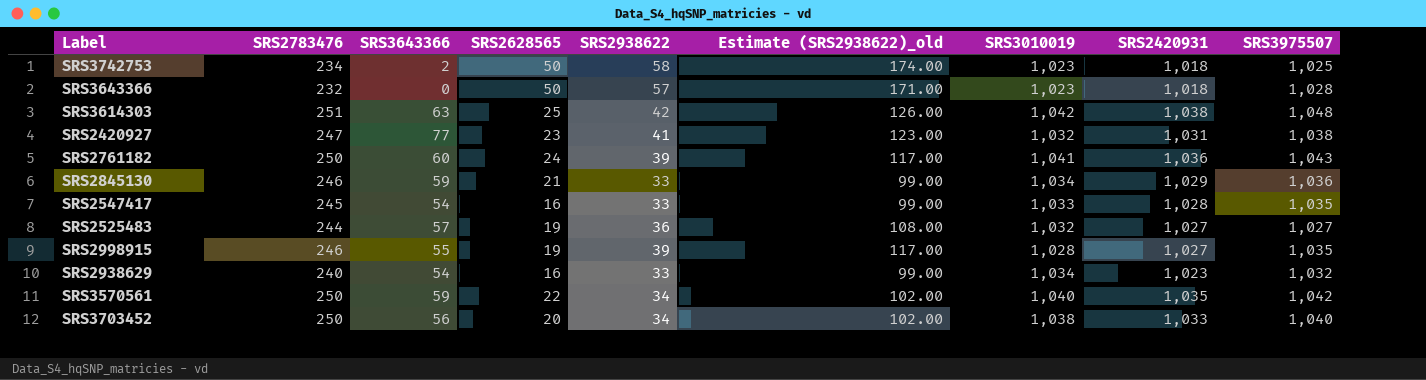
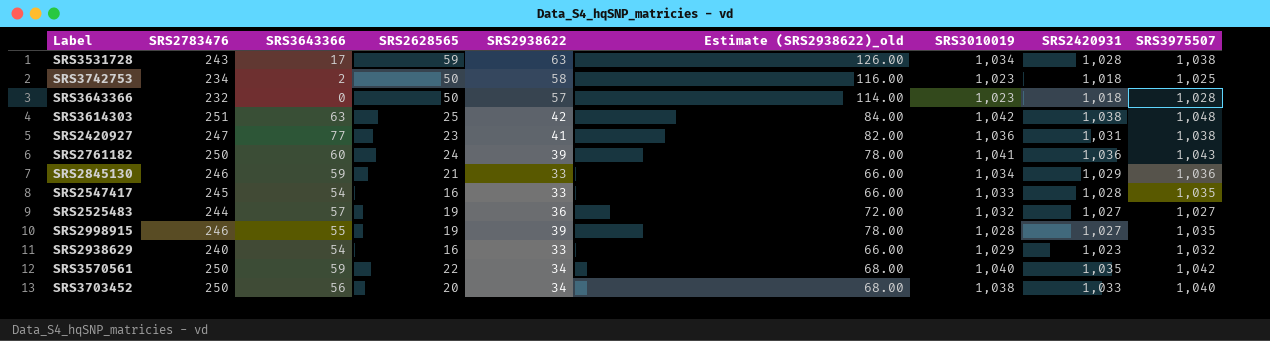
column Estimate (SRS2938622)_old | formula: [SRS2938622] * 3 -> [SRS2938622] * 2
row SRS3531728: none -> 243 | 17 | 59 | 63 | 126.00 | 1,034 | 1,028 | 1,038
SRS2420927 | SRS3010019: 1,032 -> 1,036
SRS2938629 | SRS3010019: 1,034 -> 1,029

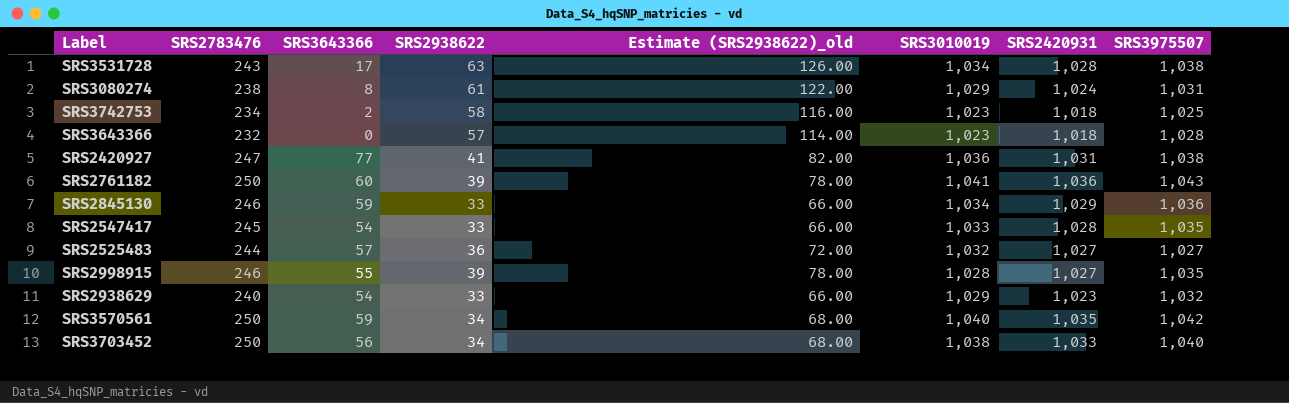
column SRS2628565 | position: 4 -> none
row SRS3614303: 251 | 63 | 25 | 42 | 84.00 | 1,042 | 1,038 | 1,048 -> none
row SRS3080274: none -> 238 | 8 | 61 | 122.00 | 1,029 | 1,024 | 1,031

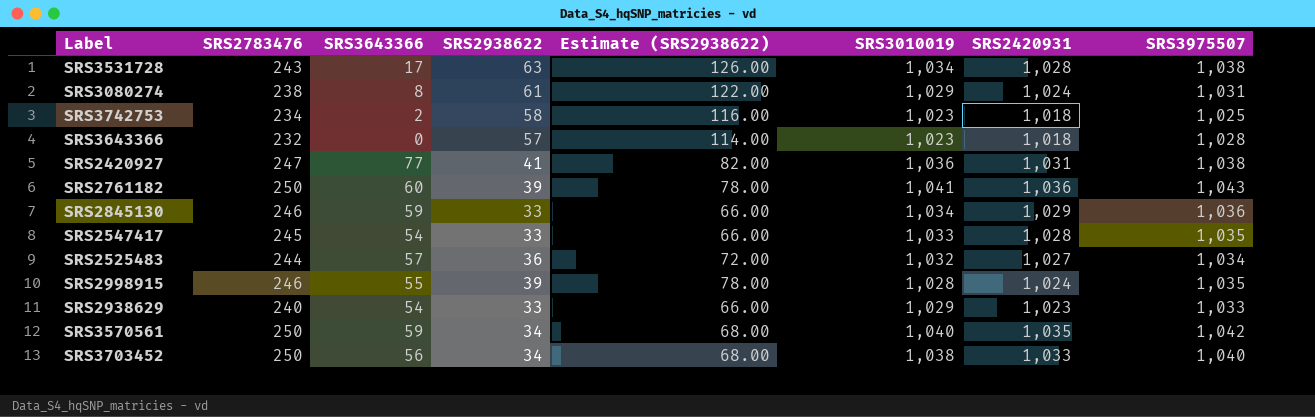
column name: Estimate (SRS2938622)_old -> Estimate (SRS2938622)
SRS2525483 | SRS3975507: 1,027 -> 1,034
SRS2998915 | SRS2420931: 1,027 -> 1,024
SRS2938629 | SRS3975507: 1,032 -> 1,033

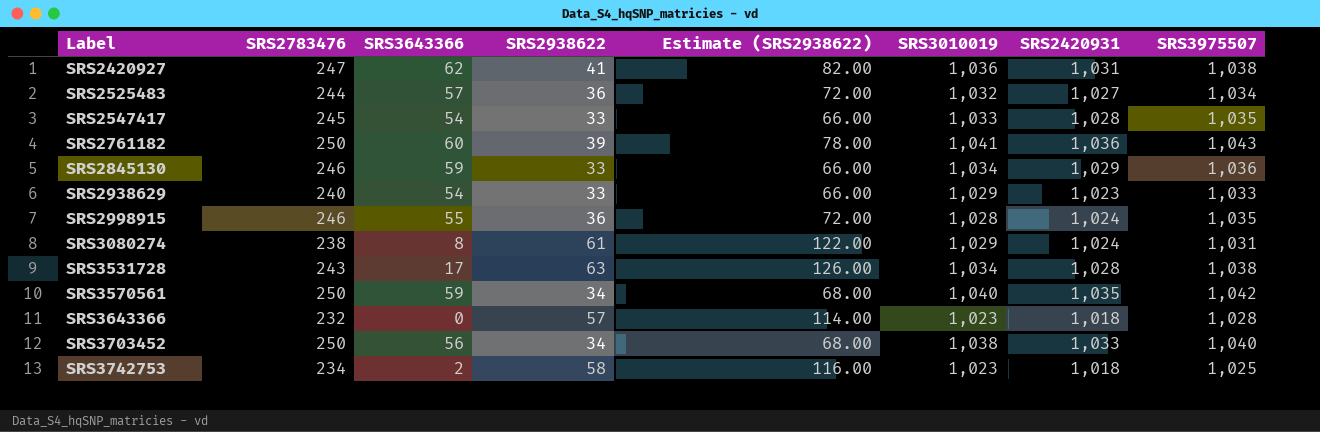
row order: none -> Label ascending
SRS2420927 | SRS3643366: 77 -> 62
SRS2998915 | SRS2938622: 39 -> 36
SRS2998915 | Estimate (SRS2938622): 78.00 -> 72.00

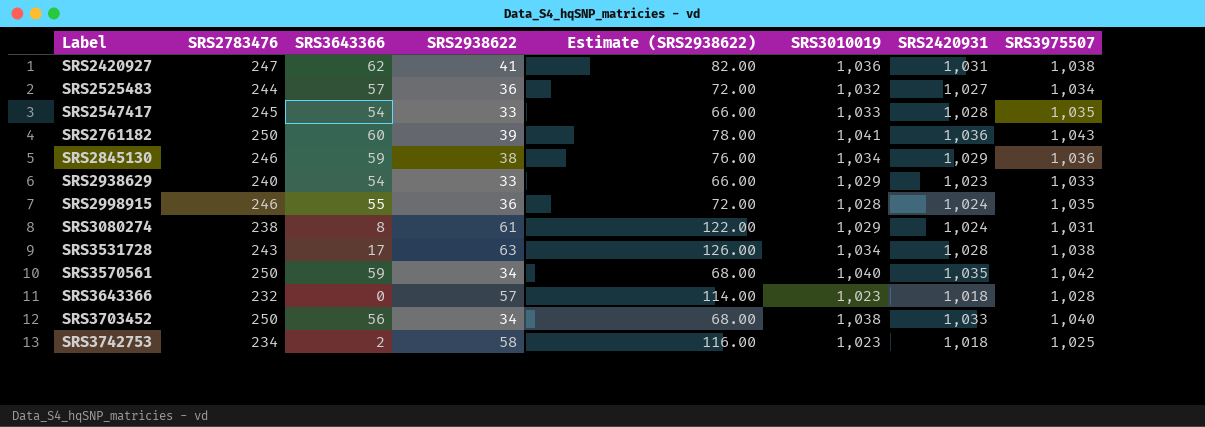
SRS2845130 | SRS2938622: 33 -> 38
SRS2845130 | Estimate (SRS2938622): 66.00 -> 76.00

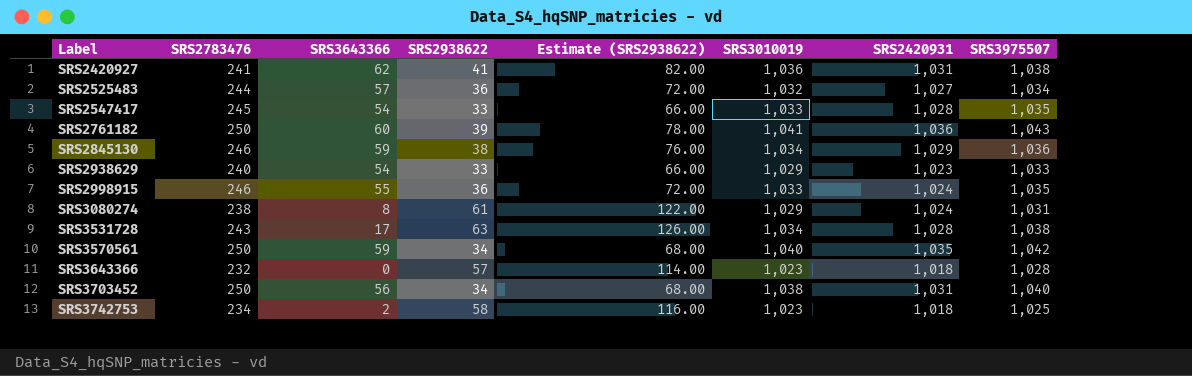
SRS2420927 | SRS2783476: 247 -> 241
SRS2998915 | SRS3010019: 1,028 -> 1,033
SRS3703452 | SRS2420931: 1,033 -> 1,031

